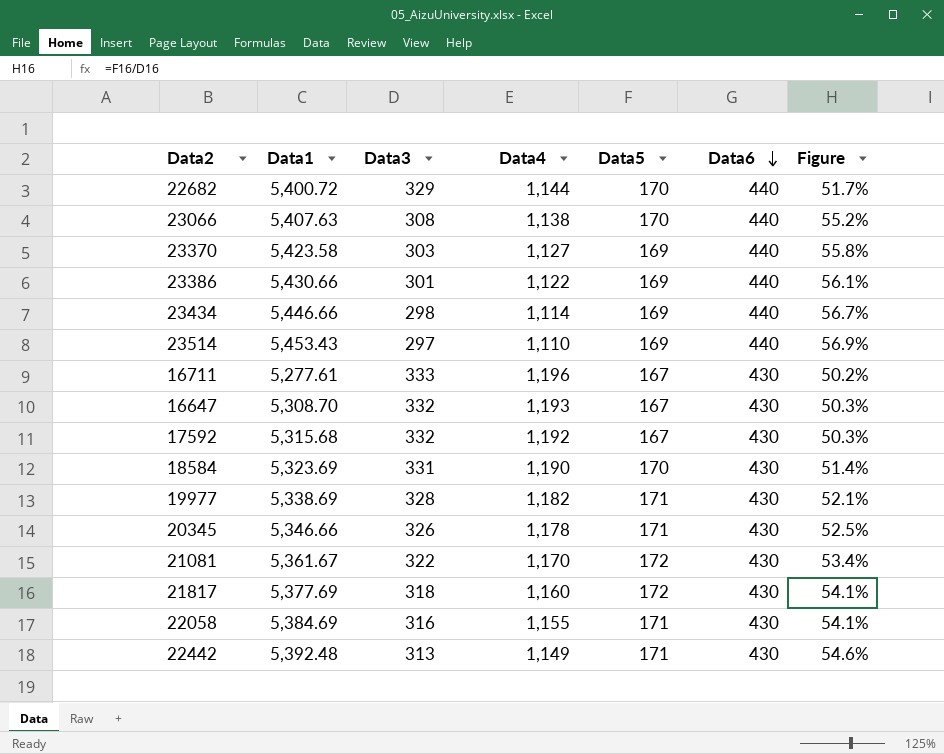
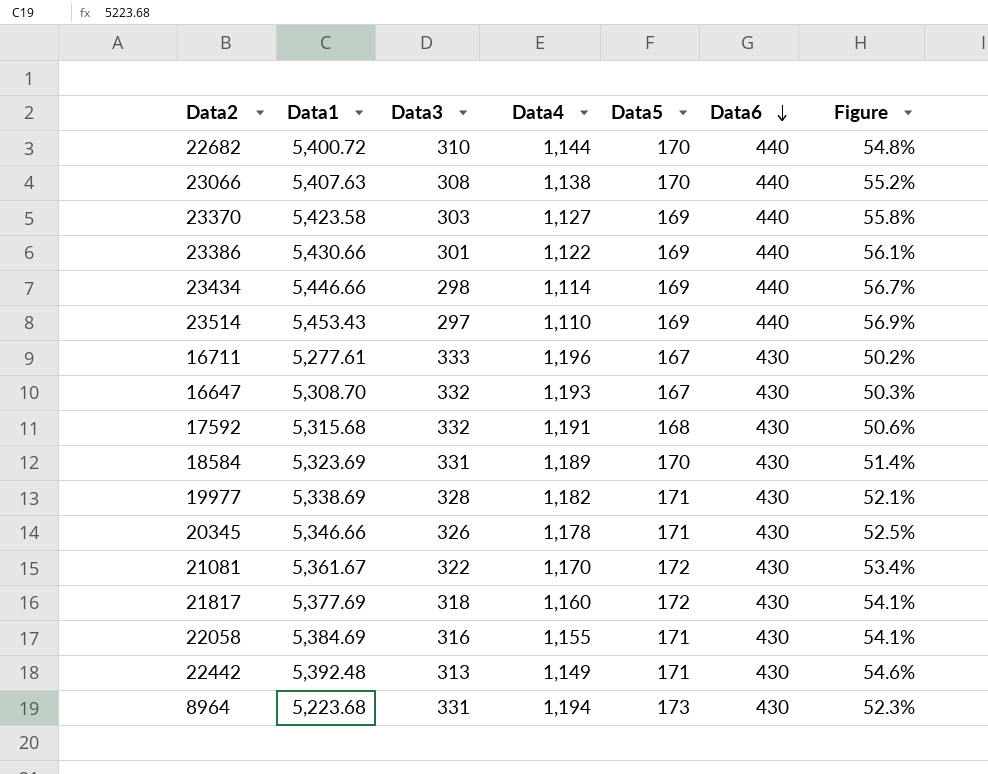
22682 | Data3: 329 -> 310
22682 | Figure: 51.7% -> 54.8%
17592 | Data4: 1,192 -> 1,191
17592 | Data5: 167 -> 168
17592 | Figure: 50.3% -> 50.6%
18584 | Data4: 1,190 -> 1,189
row 8964: none -> 5,223.68 | 331 | 1,194 | 173 | 430 | 52.3%

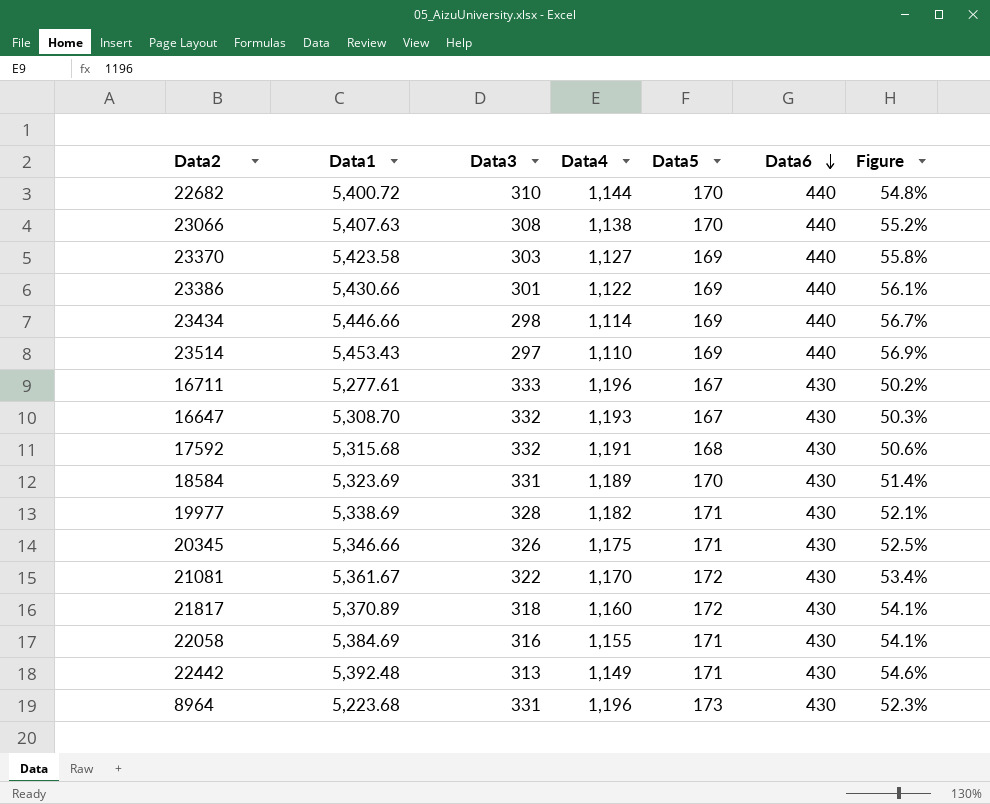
20345 | Data4: 1,178 -> 1,175
21817 | Data1: 5,377.69 -> 5,370.89
8964 | Data4: 1,194 -> 1,196

